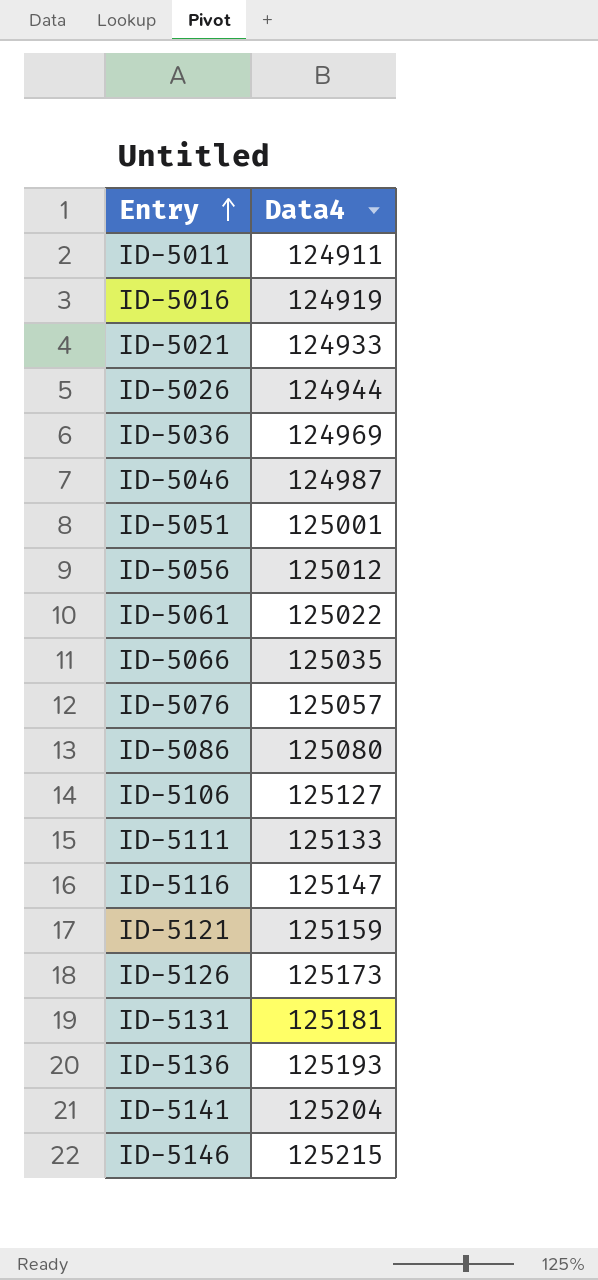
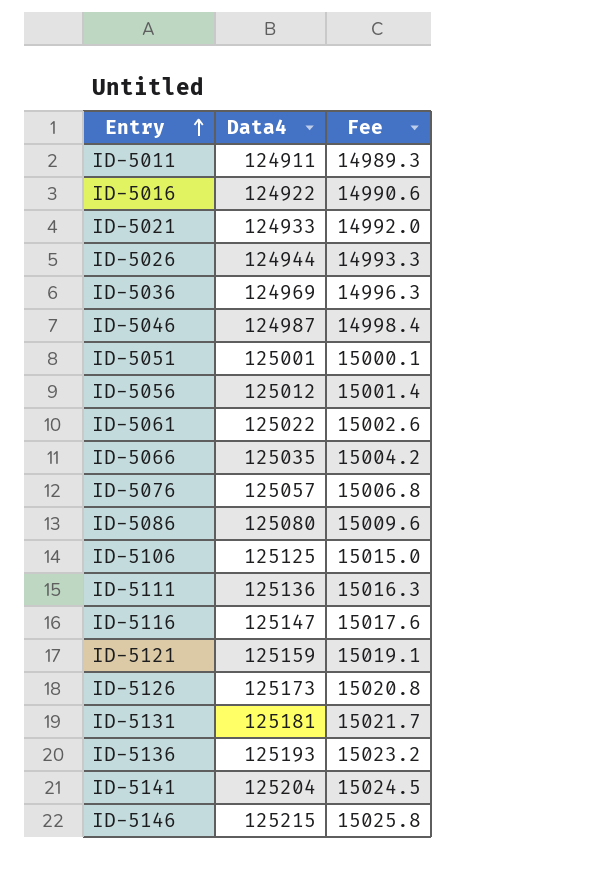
column Fee | formula: none -> [Data4] * 0.12
ID-5016 | Data4: 124919 -> 124922
ID-5106 | Data4: 125127 -> 125125
ID-5111 | Data4: 125133 -> 125136

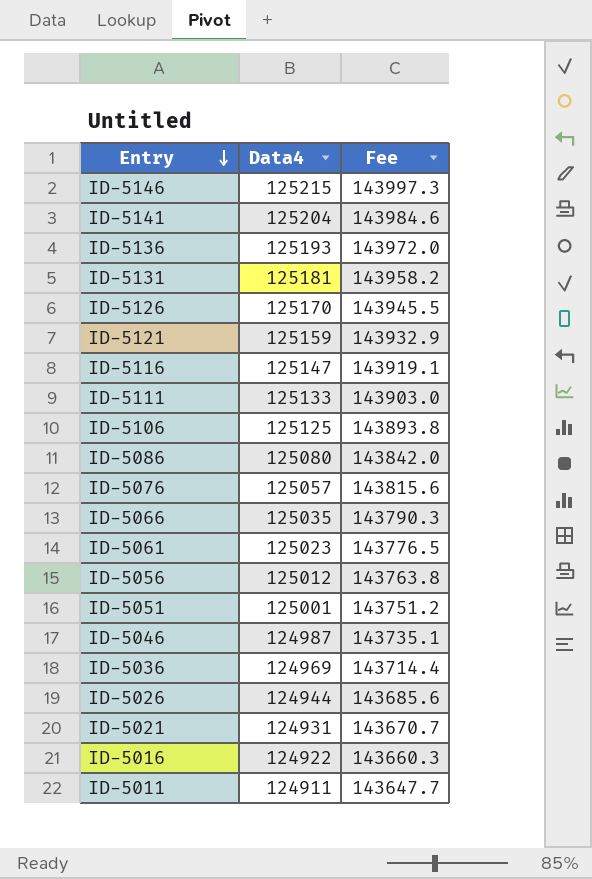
row order: Entry ascending -> Entry descending
column Fee | formula: [Data4] * 0.12 -> [Data4] * 1.15
ID-5126 | Data4: 125173 -> 125170
ID-5111 | Data4: 125136 -> 125133
ID-5061 | Data4: 125022 -> 125023
ID-5021 | Data4: 124933 -> 124931

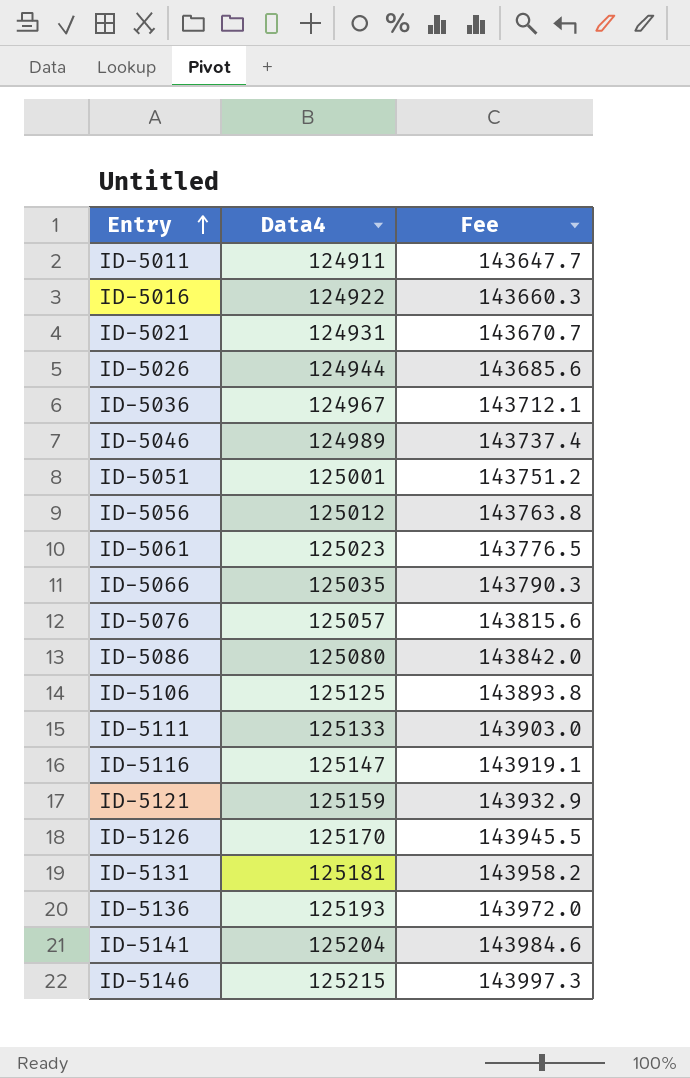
row order: Entry descending -> Entry ascending
ID-5036 | Data4: 124969 -> 124967
ID-5036 | Fee: 143714.4 -> 143712.1
ID-5046 | Data4: 124987 -> 124989
ID-5046 | Fee: 143735.1 -> 143737.4

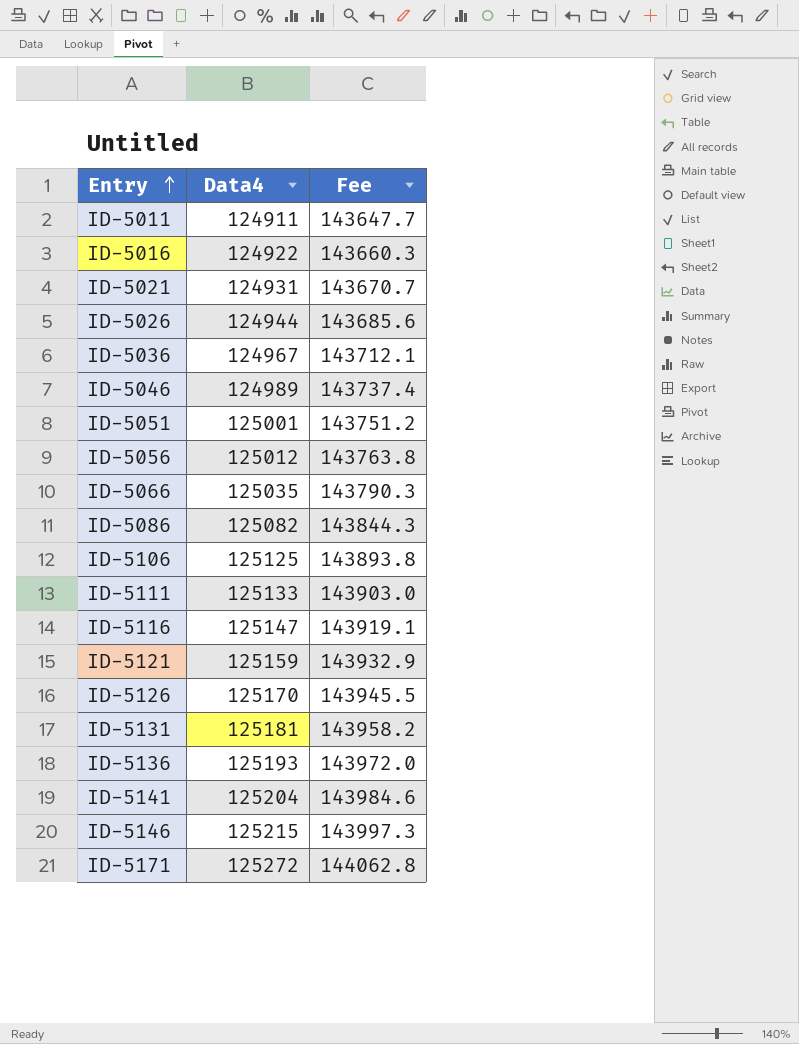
row ID-5061: 125023 | 143776.5 -> none
row ID-5076: 125057 | 143815.6 -> none
ID-5086 | Data4: 125080 -> 125082
ID-5086 | Fee: 143842.0 -> 143844.3
row ID-5171: none -> 125272 | 144062.8

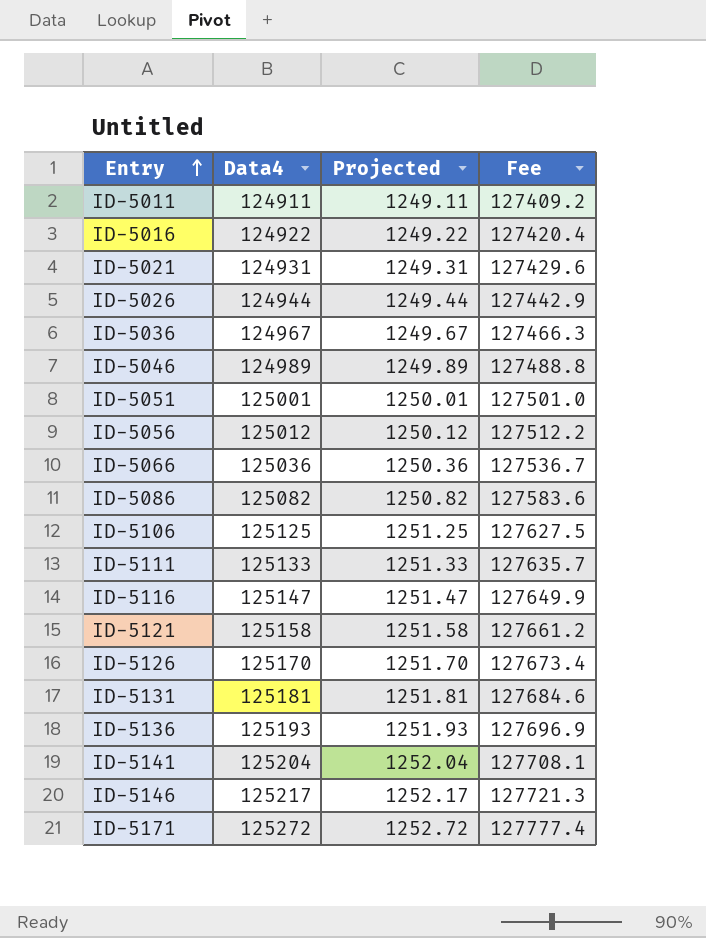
column Projected | formula: none -> [Data4] * 0.01
column Fee | formula: [Data4] * 1.15 -> [Data4] * 1.02
ID-5066 | Data4: 125035 -> 125036
ID-5121 | Data4: 125159 -> 125158
ID-5146 | Data4: 125215 -> 125217

